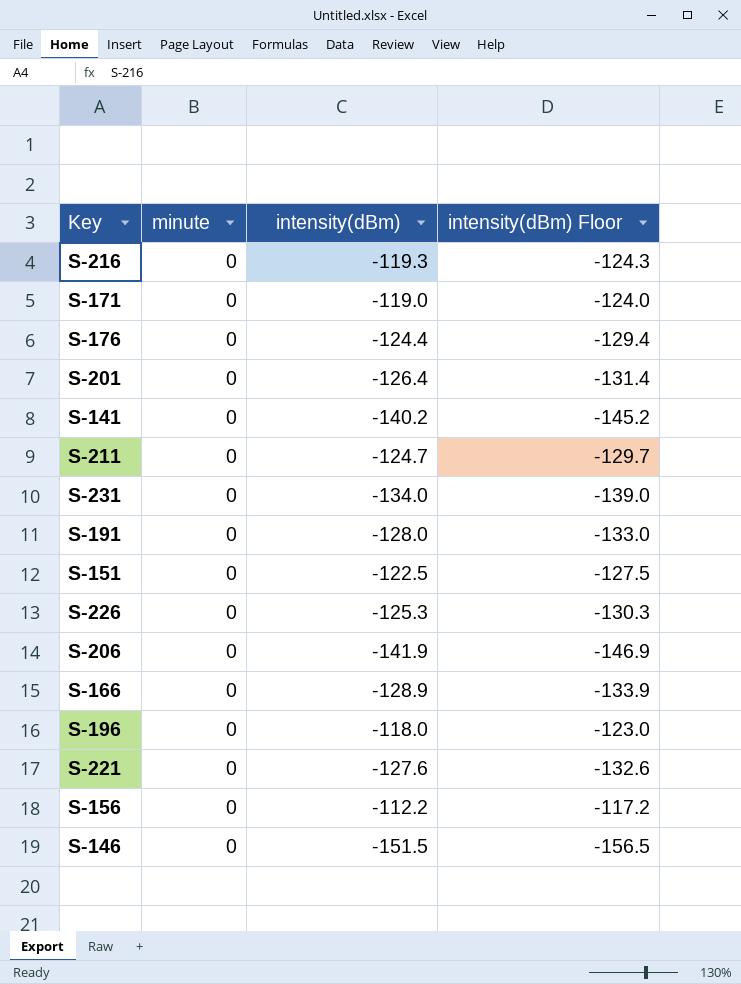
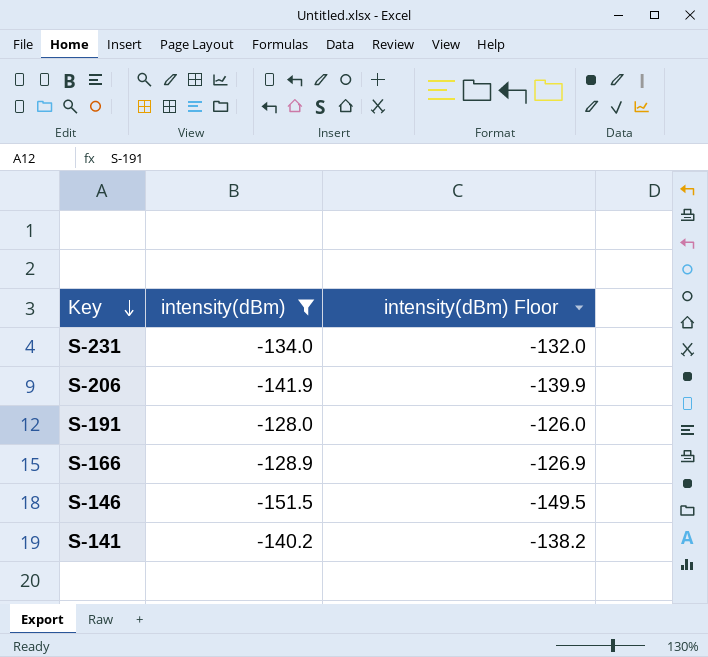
filter: none -> intensity(dBm) <= -128.0
row order: none -> Key descending
column minute | position: 2 -> none
column intensity(dBm) Floor | formula: [intensity(dBm)] - 5 -> [intensity(dBm)] + 2

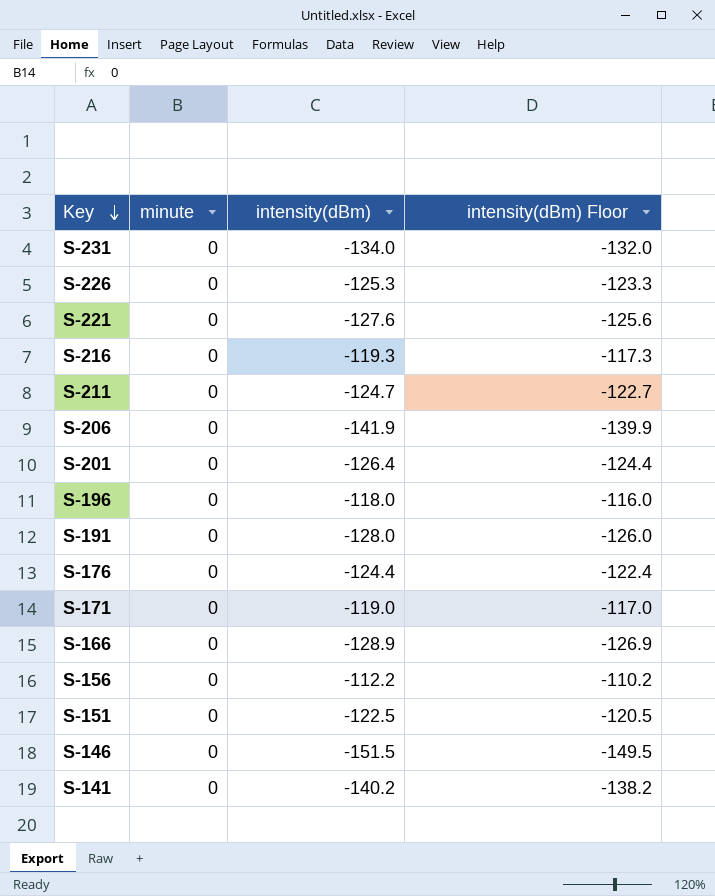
filter: intensity(dBm) <= -128.0 -> none
column minute | position: none -> 2

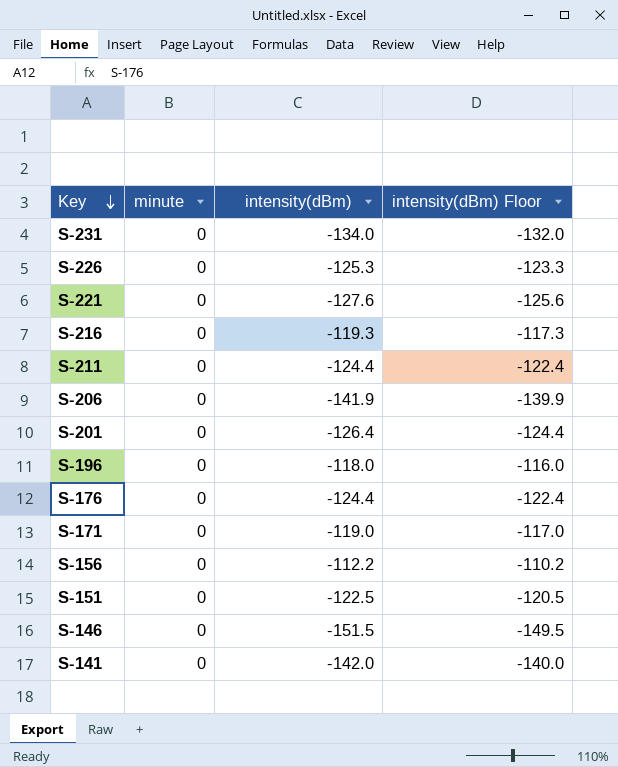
row S-191: 0 | -128.0 | -126.0 -> none
row S-166: 0 | -128.9 | -126.9 -> none
S-211 | intensity(dBm): -124.7 -> -124.4
S-211 | intensity(dBm) Floor: -122.7 -> -122.4
S-141 | intensity(dBm): -140.2 -> -142.0
S-141 | intensity(dBm) Floor: -138.2 -> -140.0

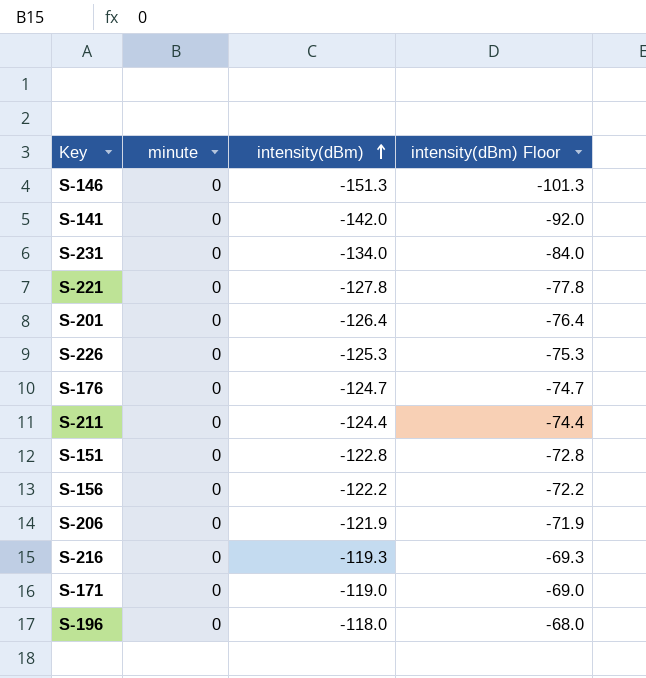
row order: Key descending -> intensity(dBm) ascending
column intensity(dBm) Floor | formula: [intensity(dBm)] + 2 -> [intensity(dBm)] + 50
S-146 | intensity(dBm): -151.5 -> -151.3
S-221 | intensity(dBm): -127.6 -> -127.8
S-176 | intensity(dBm): -124.4 -> -124.7
S-151 | intensity(dBm): -122.5 -> -122.8
S-156 | intensity(dBm): -112.2 -> -122.2
S-206 | intensity(dBm): -141.9 -> -121.9

